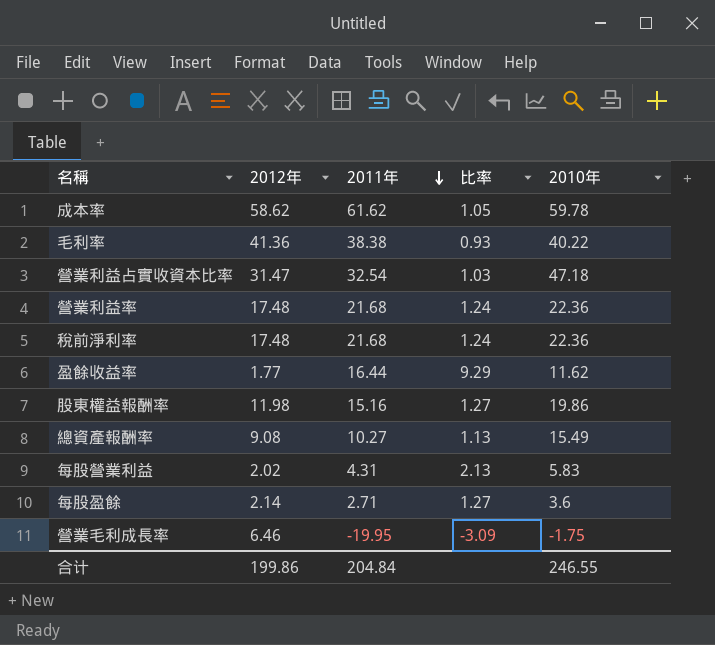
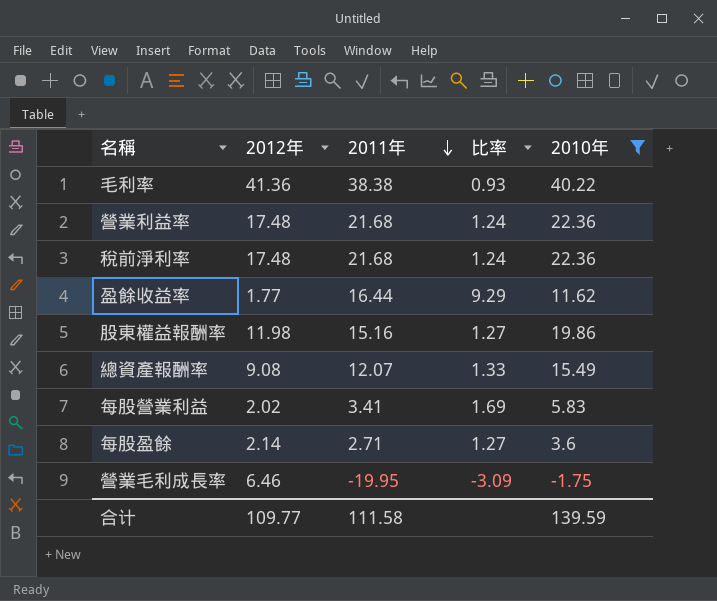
filter: none -> 2010年 <= 40.22
總資產報酬率 | 2011年: 10.27 -> 12.07
總資產報酬率 | 比率: 1.13 -> 1.33
每股營業利益 | 2011年: 4.31 -> 3.41
每股營業利益 | 比率: 2.13 -> 1.69
合计 | 2012年: 199.86 -> 109.77
合计 | 2011年: 204.84 -> 111.58
合计 | 2010年: 246.55 -> 139.59

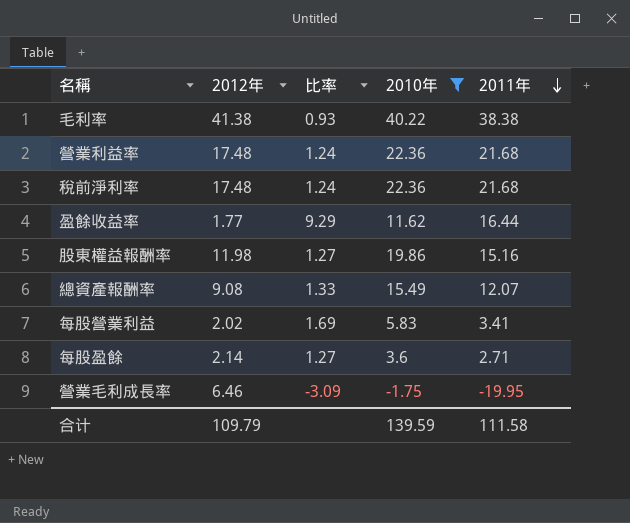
column 2011年 | position: 3 -> 5
毛利率 | 2012年: 41.36 -> 41.38
合计 | 2012年: 109.77 -> 109.79

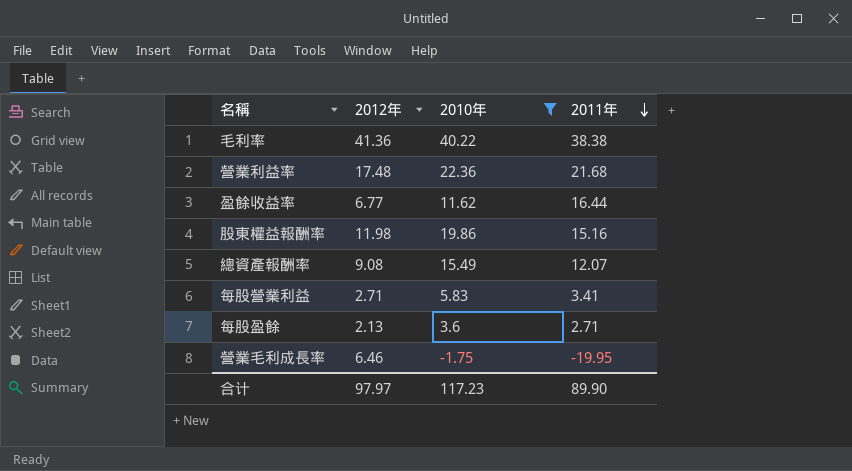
column 比率 | formula: [2011年] / [2012年] -> none
row 稅前淨利率: 17.48 | 1.24 | 22.36 | 21.68 -> none
毛利率 | 2012年: 41.38 -> 41.36
盈餘收益率 | 2012年: 1.77 -> 6.77
每股營業利益 | 2012年: 2.02 -> 2.71
每股盈餘 | 2012年: 2.14 -> 2.13
合计 | 2012年: 109.79 -> 97.97
合计 | 2010年: 139.59 -> 117.23
合计 | 2011年: 111.58 -> 89.90

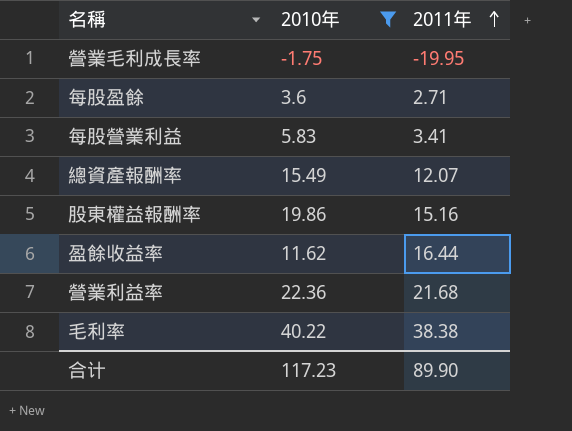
row order: 2011年 descending -> 2011年 ascending
column 2012年 | position: 2 -> none

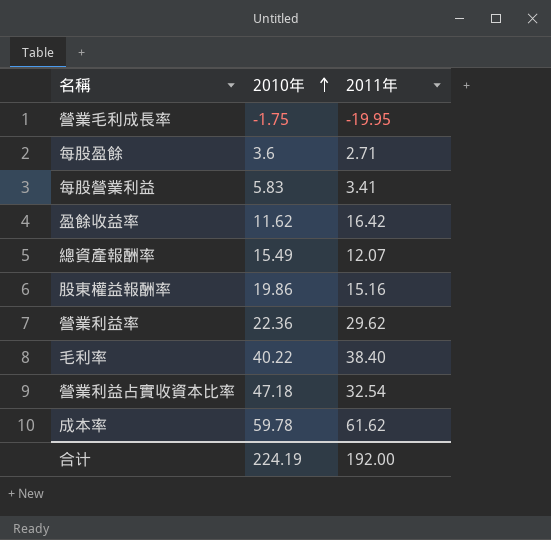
filter: 2010年 <= 40.22 -> none
row order: 2011年 ascending -> 2010年 ascending
盈餘收益率 | 2011年: 16.44 -> 16.42
營業利益率 | 2011年: 21.68 -> 29.62
毛利率 | 2011年: 38.38 -> 38.40
合计 | 2010年: 117.23 -> 224.19
合计 | 2011年: 89.90 -> 192.00

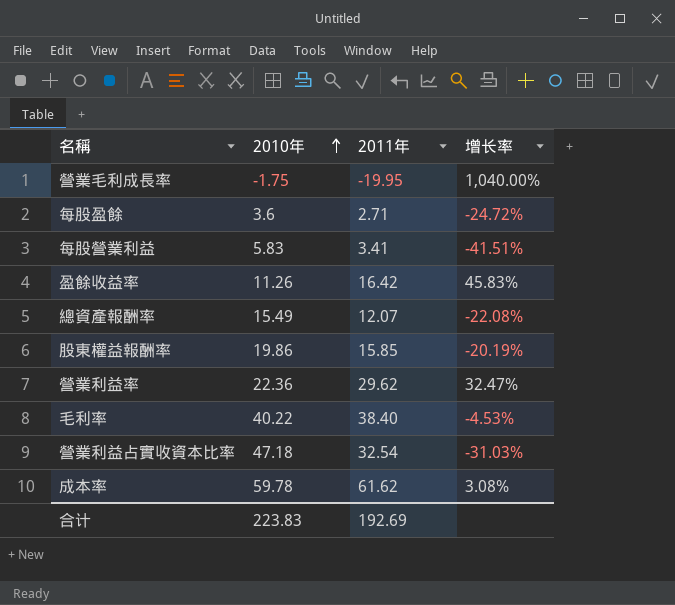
column 增长率 | formula: none -> ([2011年] - [2010年]) / [2010年]
盈餘收益率 | 2010年: 11.62 -> 11.26
股東權益報酬率 | 2011年: 15.16 -> 15.85
合计 | 2010年: 224.19 -> 223.83
合计 | 2011年: 192.00 -> 192.69

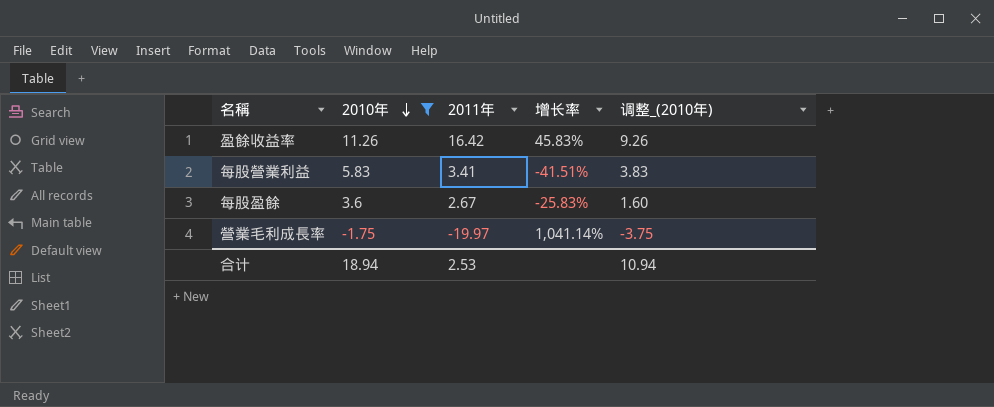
filter: none -> 2010年 <= 11.26
row order: 2010年 ascending -> 2010年 descending
column 调整_(2010年) | formula: none -> [2010年] - 2
每股盈餘 | 2011年: 2.71 -> 2.67
每股盈餘 | 增长率: -24.72% -> -25.83%
營業毛利成長率 | 2011年: -19.95 -> -19.97
營業毛利成長率 | 增长率: 1,040.00% -> 1,041.14%
合计 | 2010年: 223.83 -> 18.94
合计 | 2011年: 192.69 -> 2.53

